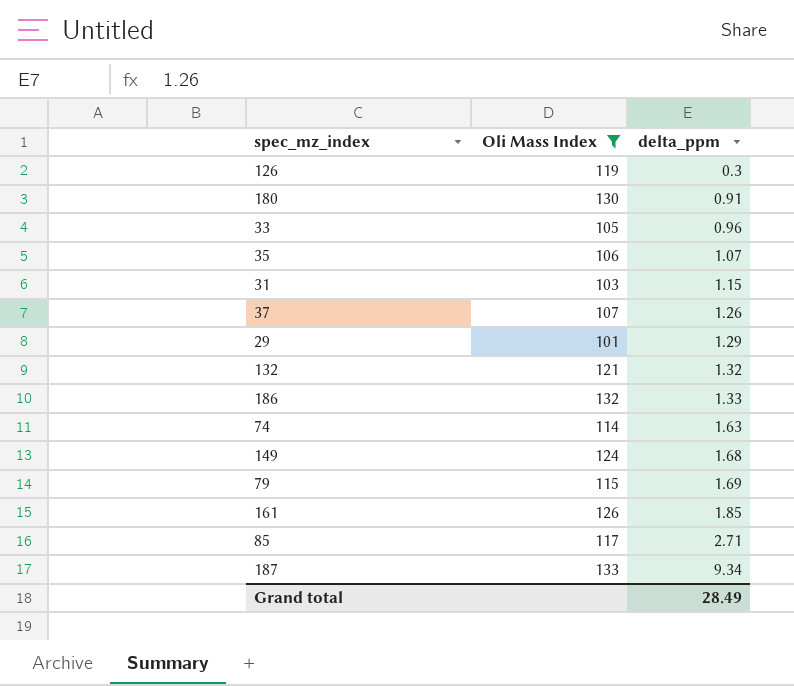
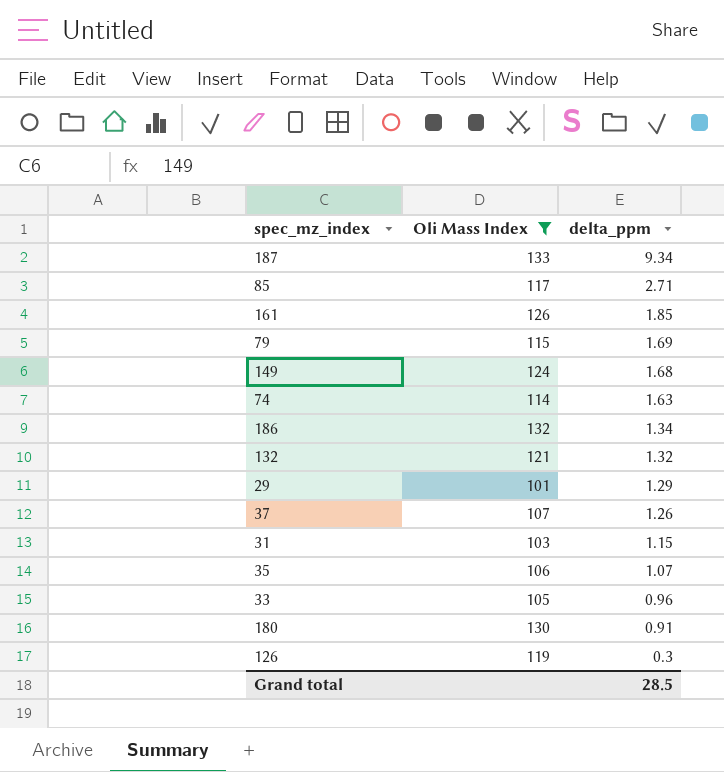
row order: delta_ppm ascending -> delta_ppm descending
186 | delta_ppm: 1.33 -> 1.34
Grand total | delta_ppm: 28.49 -> 28.5

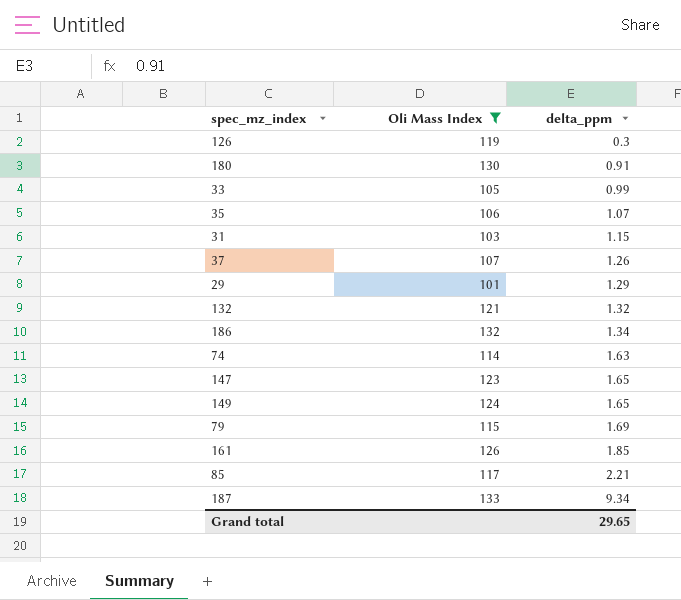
row order: delta_ppm descending -> delta_ppm ascending
33 | delta_ppm: 0.96 -> 0.99
row 147: none -> 123 | 1.65
149 | delta_ppm: 1.68 -> 1.65
85 | delta_ppm: 2.71 -> 2.21
Grand total | delta_ppm: 28.5 -> 29.65

